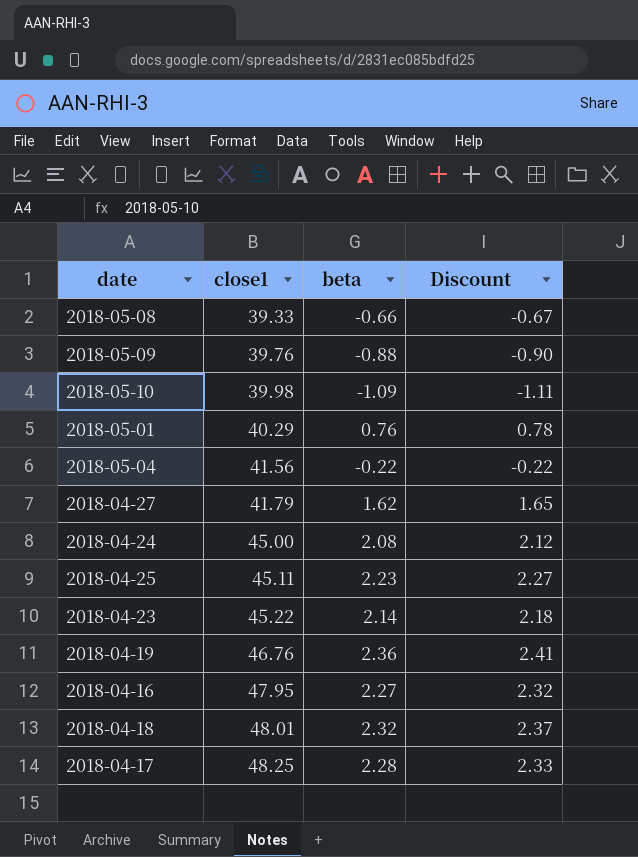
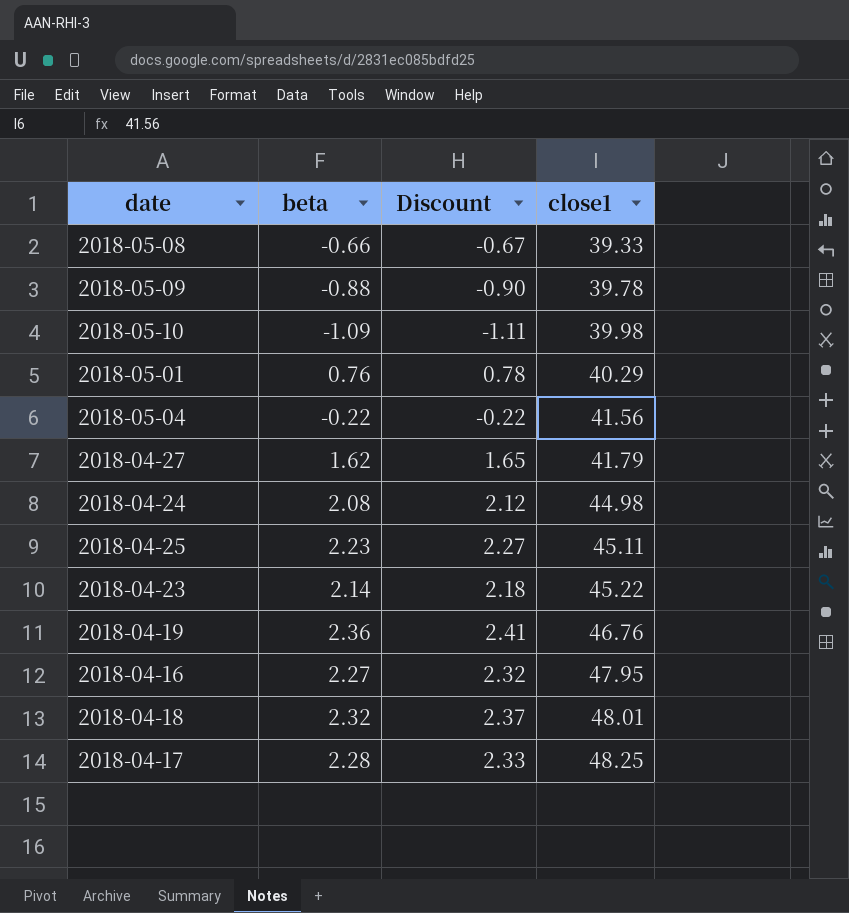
column close1 | position: 2 -> 4
2018-05-09 | close1: 39.76 -> 39.78
2018-04-24 | close1: 45.00 -> 44.98

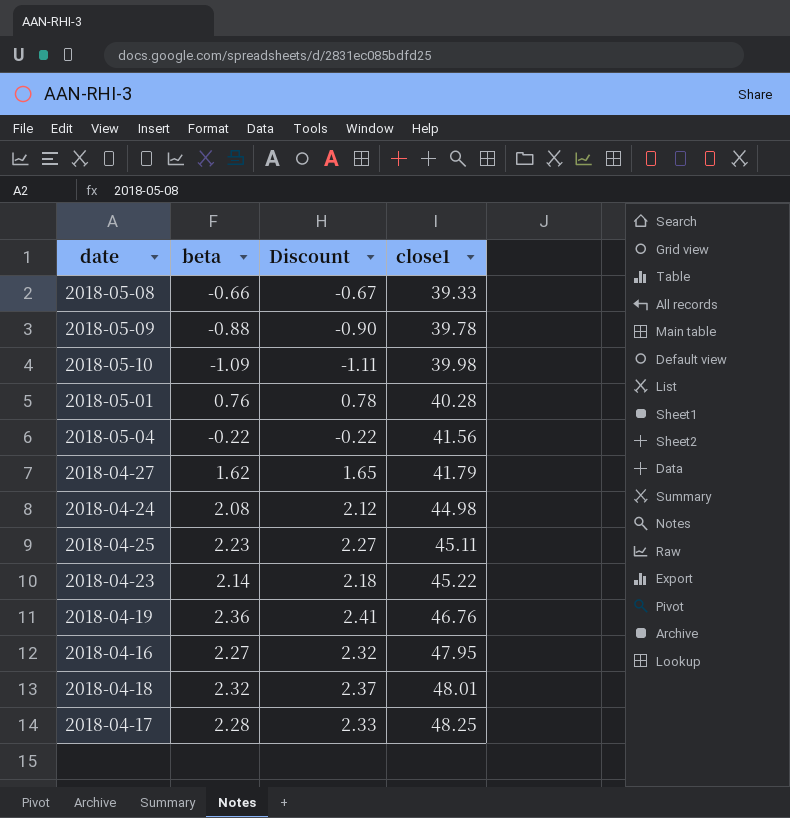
2018-05-01 | close1: 40.29 -> 40.28

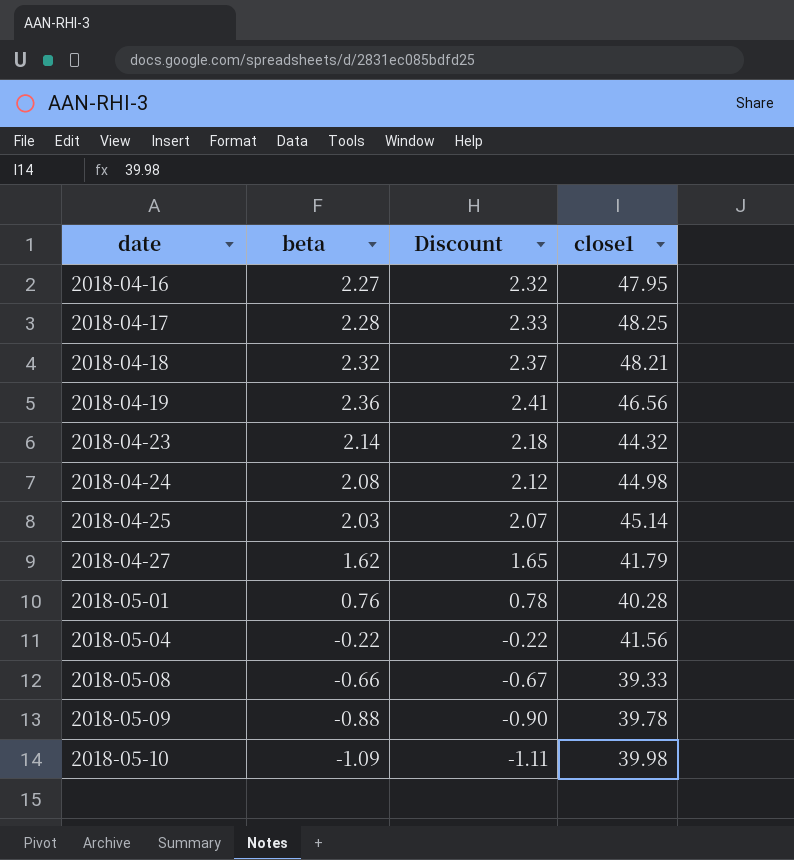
row order: close1 ascending -> date ascending
2018-04-18 | close1: 48.01 -> 48.21
2018-04-19 | close1: 46.76 -> 46.56
2018-04-23 | close1: 45.22 -> 44.32
2018-04-25 | beta: 2.23 -> 2.03
2018-04-25 | Discount: 2.27 -> 2.07
2018-04-25 | close1: 45.11 -> 45.14

